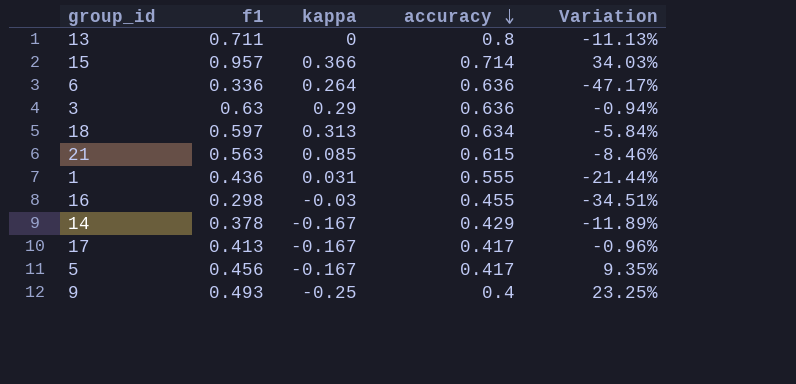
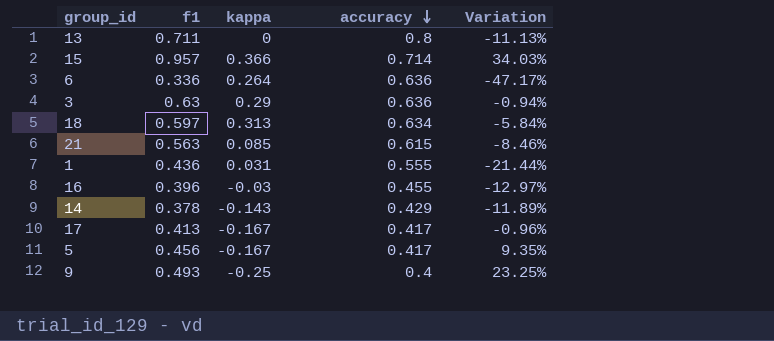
16 | f1: 0.298 -> 0.396
16 | Variation: -34.51% -> -12.97%
14 | kappa: -0.167 -> -0.143

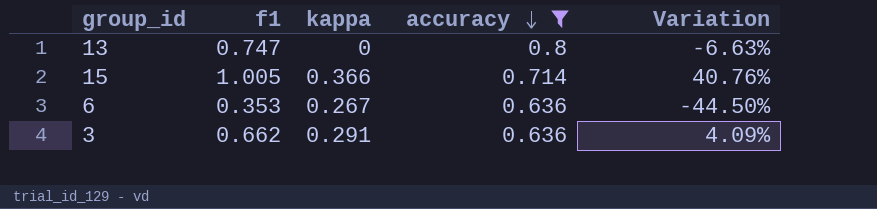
filter: none -> accuracy >= 0.636
13 | f1: 0.711 -> 0.747
13 | Variation: -11.13% -> -6.63%
15 | f1: 0.957 -> 1.005
15 | Variation: 34.03% -> 40.76%
6 | f1: 0.336 -> 0.353
6 | kappa: 0.264 -> 0.267
6 | Variation: -47.17% -> -44.50%
3 | f1: 0.63 -> 0.662
3 | kappa: 0.29 -> 0.291
3 | Variation: -0.94% -> 4.09%

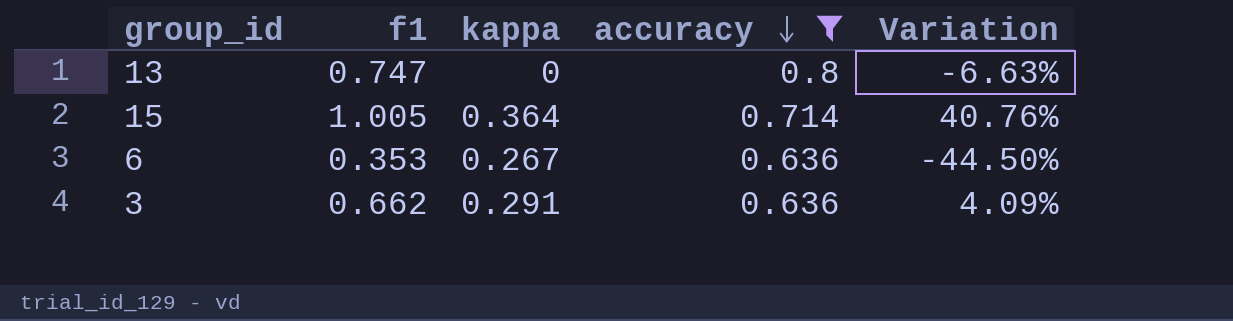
15 | kappa: 0.366 -> 0.364

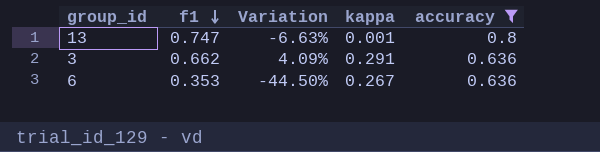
row order: accuracy descending -> f1 descending
column Variation | position: 5 -> 3
row 15: 1.005 | 0.364 | 0.714 | 40.76% -> none
13 | kappa: 0 -> 0.001

